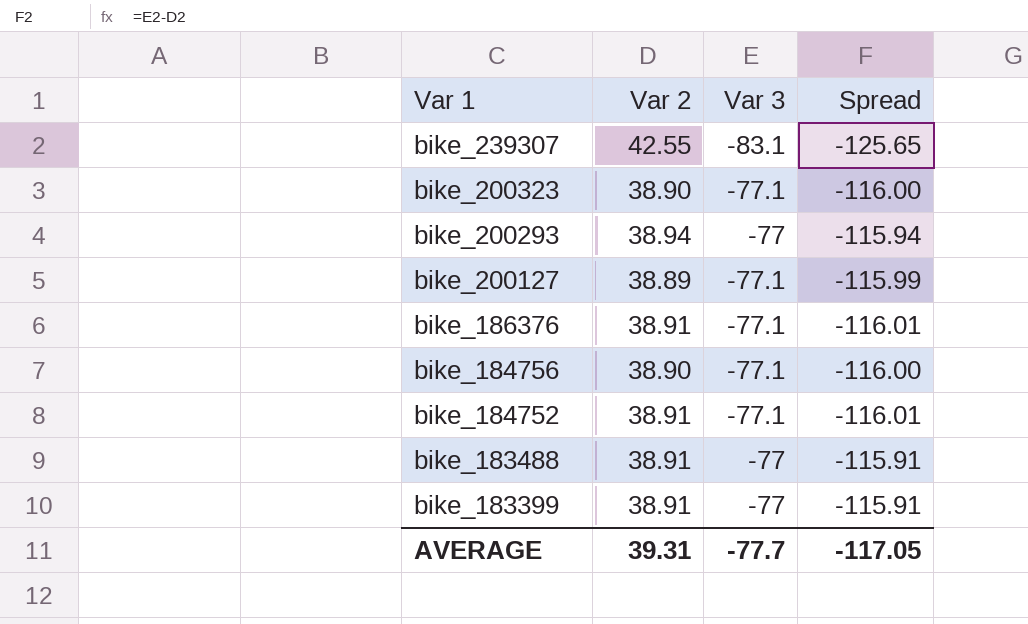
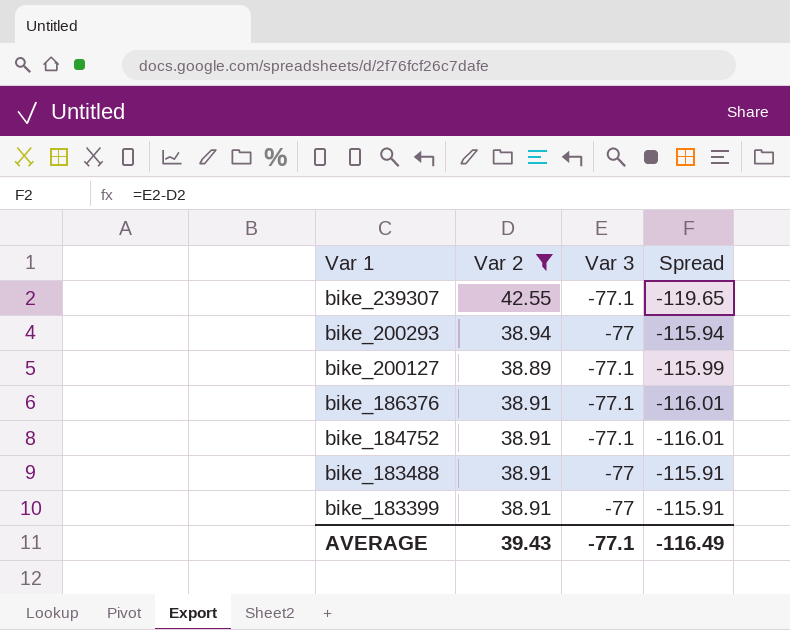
filter: none -> Var 2 != 38.90
bike_239307 | Var 3: -83.1 -> -77.1
bike_239307 | Spread: -125.65 -> -119.65
AVERAGE | Var 2: 39.31 -> 39.43
AVERAGE | Var 3: -77.7 -> -77.1
AVERAGE | Spread: -117.05 -> -116.49

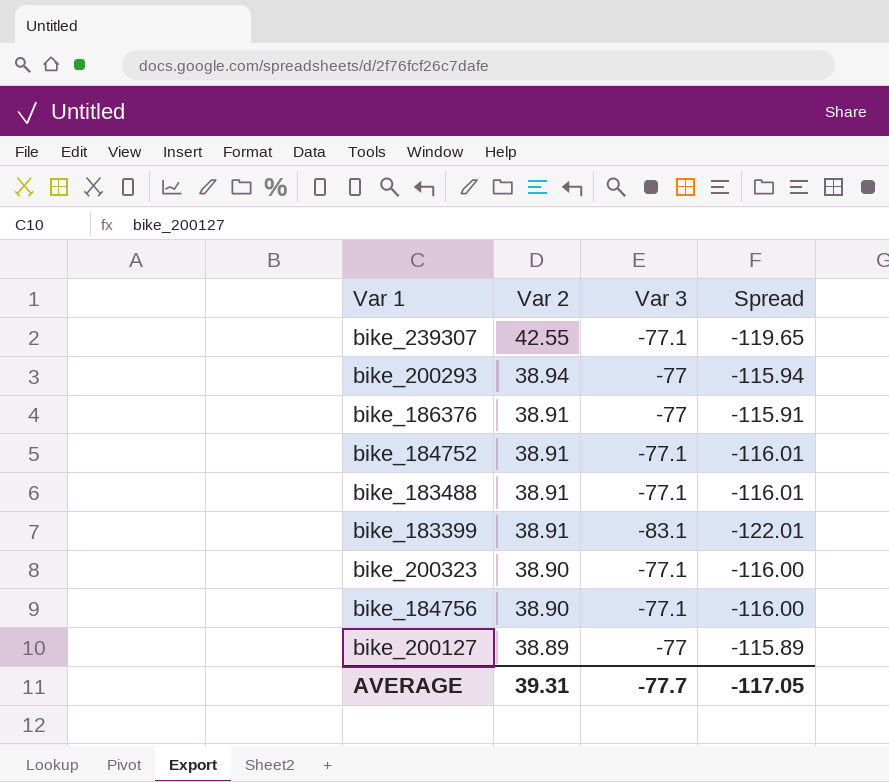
filter: Var 2 != 38.90 -> none
row order: Var 1 descending -> Var 2 descending
bike_186376 | Var 3: -77.1 -> -77
bike_186376 | Spread: -116.01 -> -115.91
bike_183488 | Var 3: -77 -> -77.1
bike_183488 | Spread: -115.91 -> -116.01
bike_183399 | Var 3: -77 -> -83.1
bike_183399 | Spread: -115.91 -> -122.01
bike_200127 | Var 3: -77.1 -> -77
bike_200127 | Spread: -115.99 -> -115.89
AVERAGE | Var 2: 39.43 -> 39.31
AVERAGE | Var 3: -77.1 -> -77.7
AVERAGE | Spread: -116.49 -> -117.05

